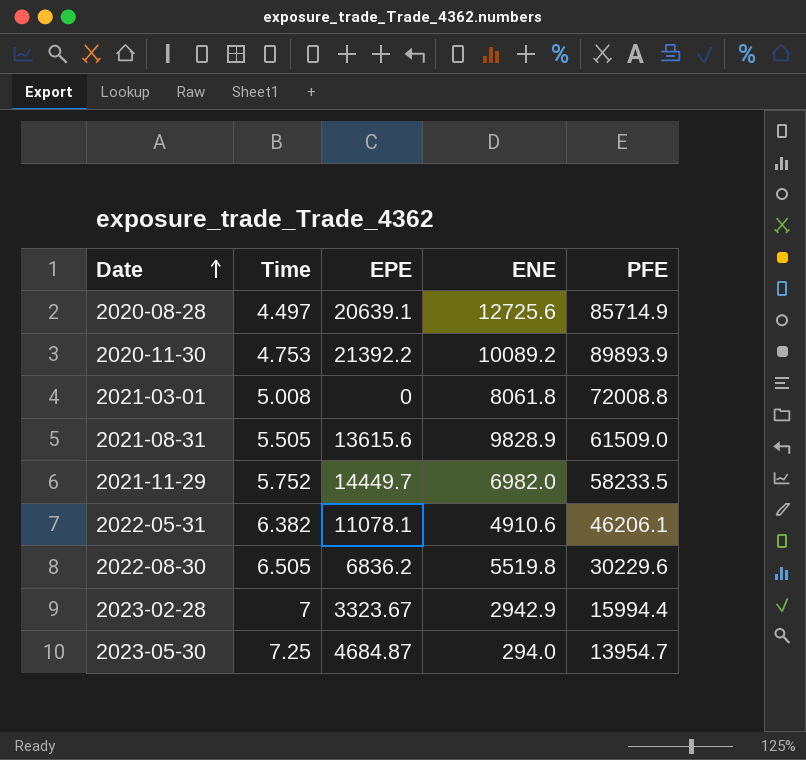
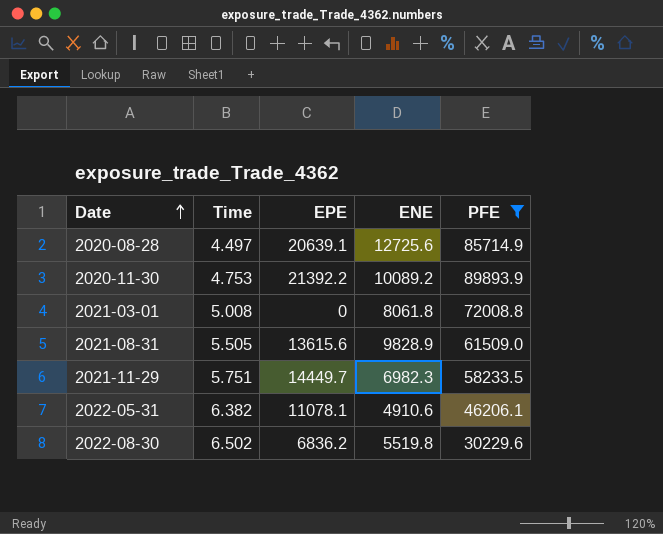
filter: none -> PFE >= 30229.6
2021-11-29 | Time: 5.752 -> 5.751
2021-11-29 | ENE: 6982.0 -> 6982.3
2022-08-30 | Time: 6.505 -> 6.502

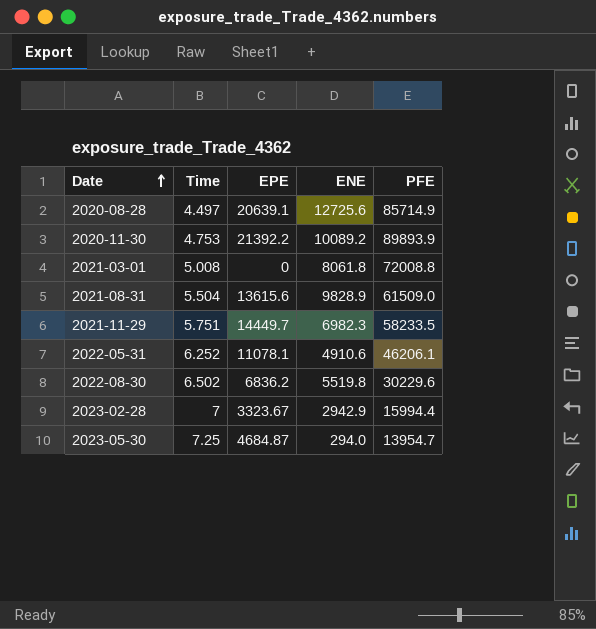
filter: PFE >= 30229.6 -> none
2021-08-31 | Time: 5.505 -> 5.504
2022-05-31 | Time: 6.382 -> 6.252

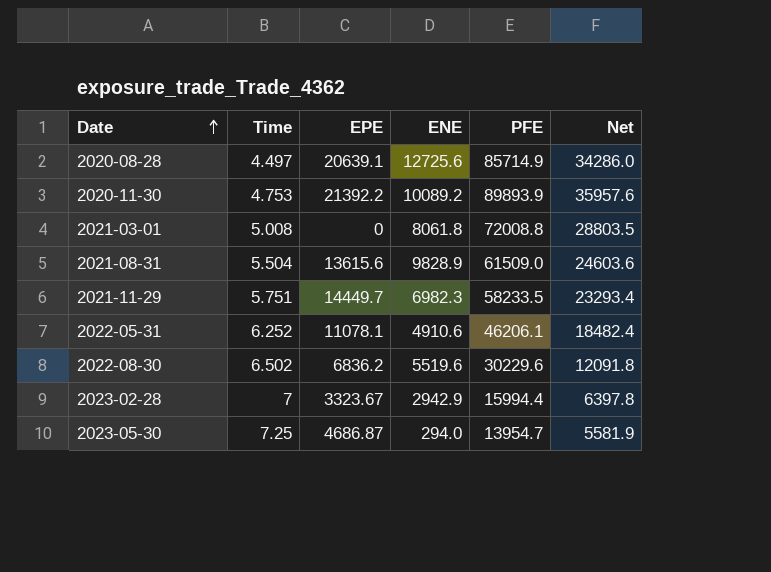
column Net | formula: none -> [PFE] * 0.4
2022-08-30 | ENE: 5519.8 -> 5519.6
2023-05-30 | EPE: 4684.87 -> 4686.87

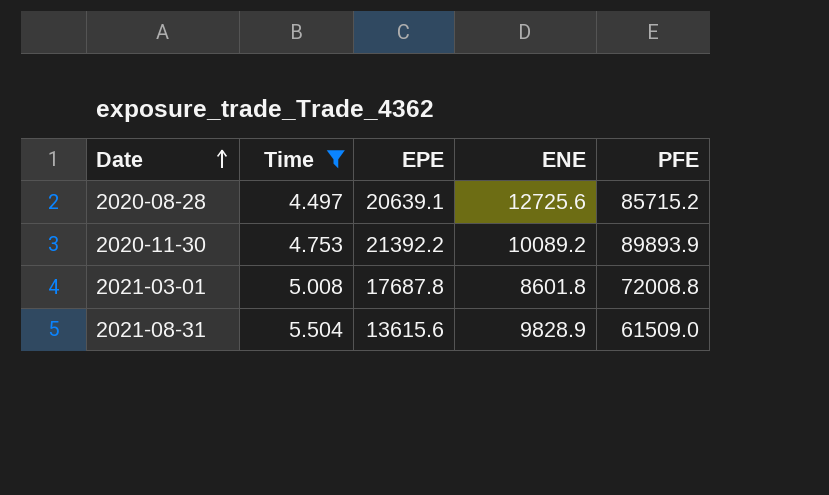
filter: none -> Time <= 5.504
column Net | formula: [PFE] * 0.4 -> none
2020-08-28 | PFE: 85714.9 -> 85715.2
2021-03-01 | EPE: 0 -> 17687.8
2021-03-01 | ENE: 8061.8 -> 8601.8

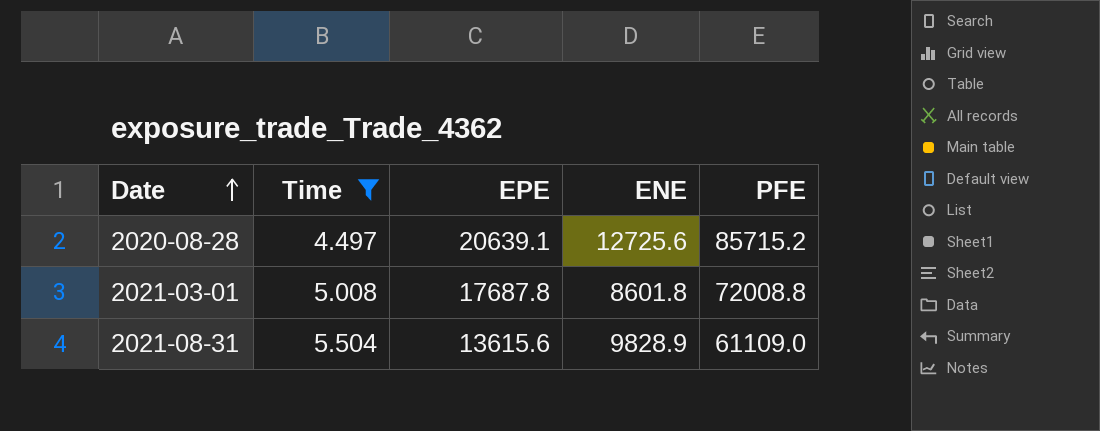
row 2020-11-30: 4.753 | 21392.2 | 10089.2 | 89893.9 -> none
2021-08-31 | PFE: 61509.0 -> 61109.0

